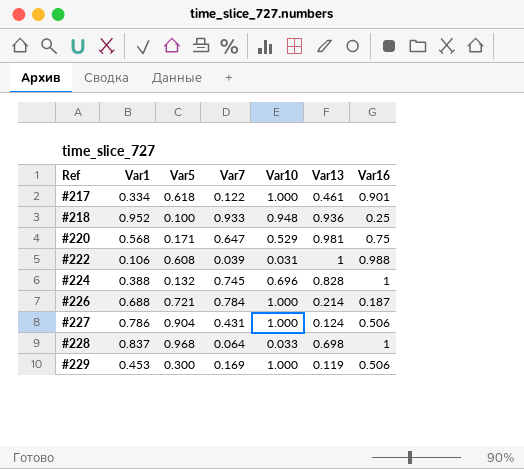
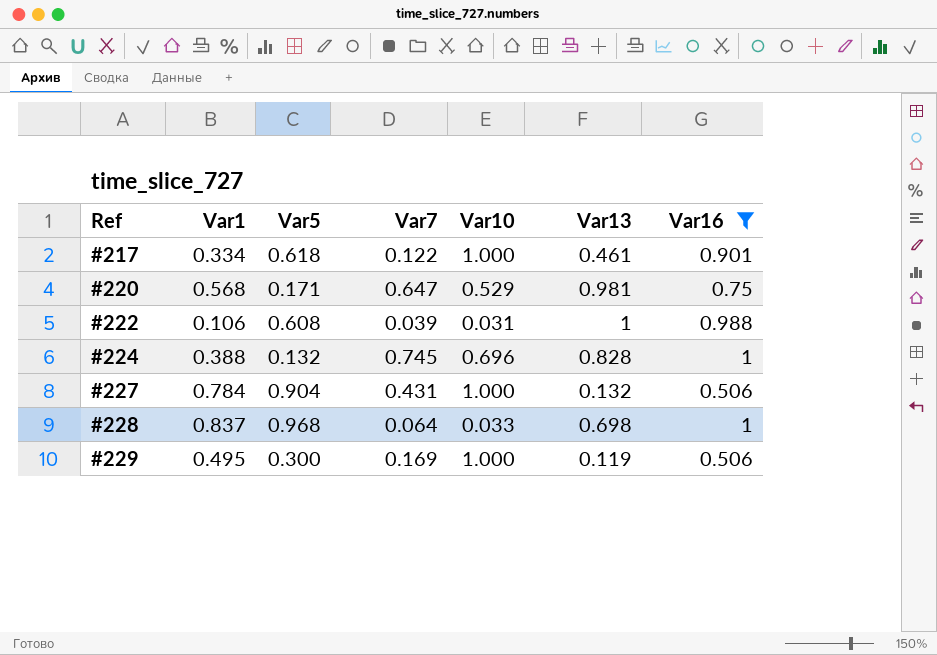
filter: none -> Var16 >= 0.506
#227 | Var1: 0.786 -> 0.784
#227 | Var13: 0.124 -> 0.132
#229 | Var1: 0.453 -> 0.495

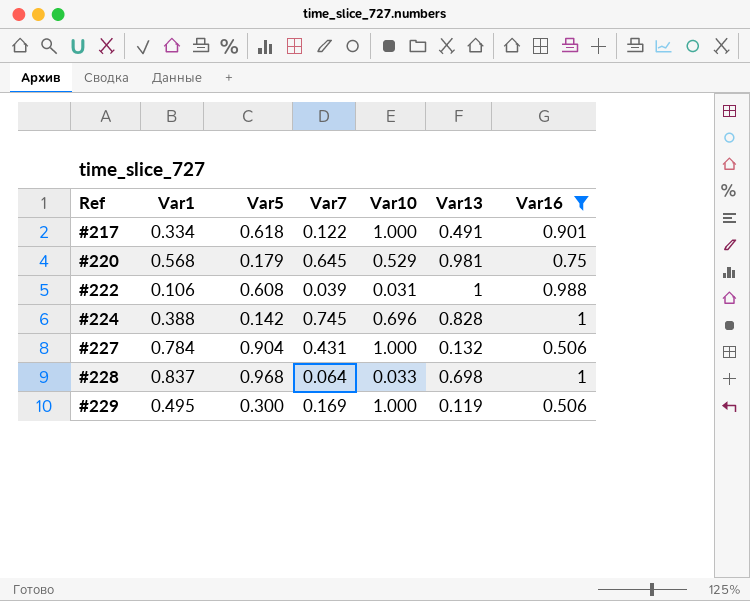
#217 | Var13: 0.461 -> 0.491
#220 | Var5: 0.171 -> 0.179
#220 | Var7: 0.647 -> 0.645
#224 | Var5: 0.132 -> 0.142

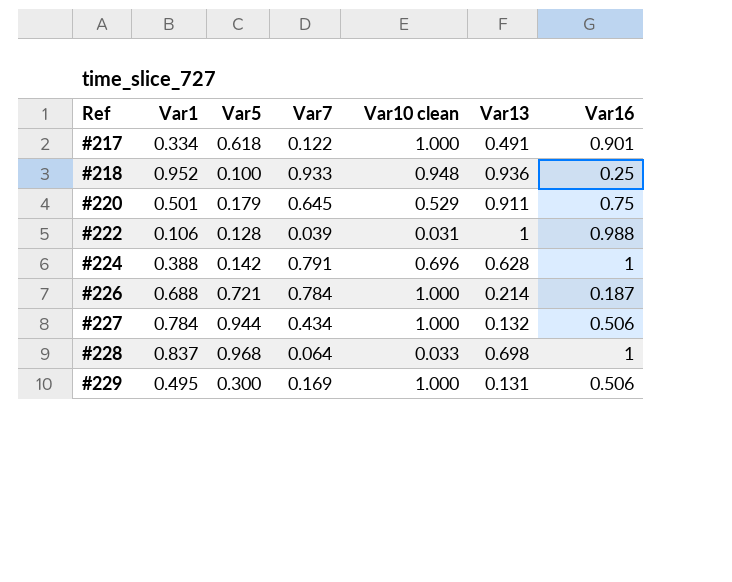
filter: Var16 >= 0.506 -> none
column name: Var10 -> Var10 clean
#220 | Var1: 0.568 -> 0.501
#220 | Var13: 0.981 -> 0.911
#222 | Var5: 0.608 -> 0.128
#224 | Var7: 0.745 -> 0.791
#224 | Var13: 0.828 -> 0.628
#227 | Var5: 0.904 -> 0.944
#227 | Var7: 0.431 -> 0.434
#229 | Var13: 0.119 -> 0.131

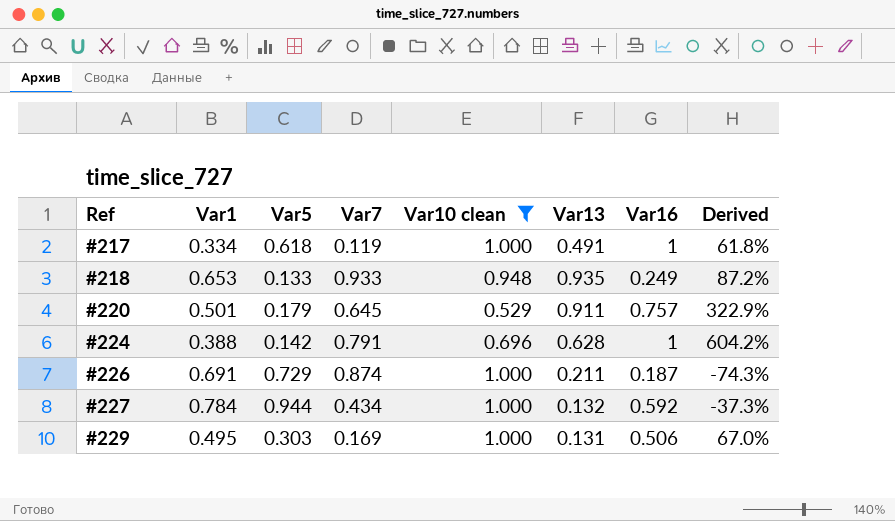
filter: none -> Var10 clean >= 0.529
column Derived | formula: none -> ([Var16] - [Var5]) / [Var5]
#217 | Var7: 0.122 -> 0.119
#217 | Var16: 0.901 -> 1
#218 | Var1: 0.952 -> 0.653
#218 | Var5: 0.100 -> 0.133
#218 | Var13: 0.936 -> 0.935
#218 | Var16: 0.25 -> 0.249
#220 | Var16: 0.75 -> 0.757
#226 | Var1: 0.688 -> 0.691
#226 | Var5: 0.721 -> 0.729
#226 | Var7: 0.784 -> 0.874
#226 | Var13: 0.214 -> 0.211
#227 | Var16: 0.506 -> 0.592
#229 | Var5: 0.300 -> 0.303

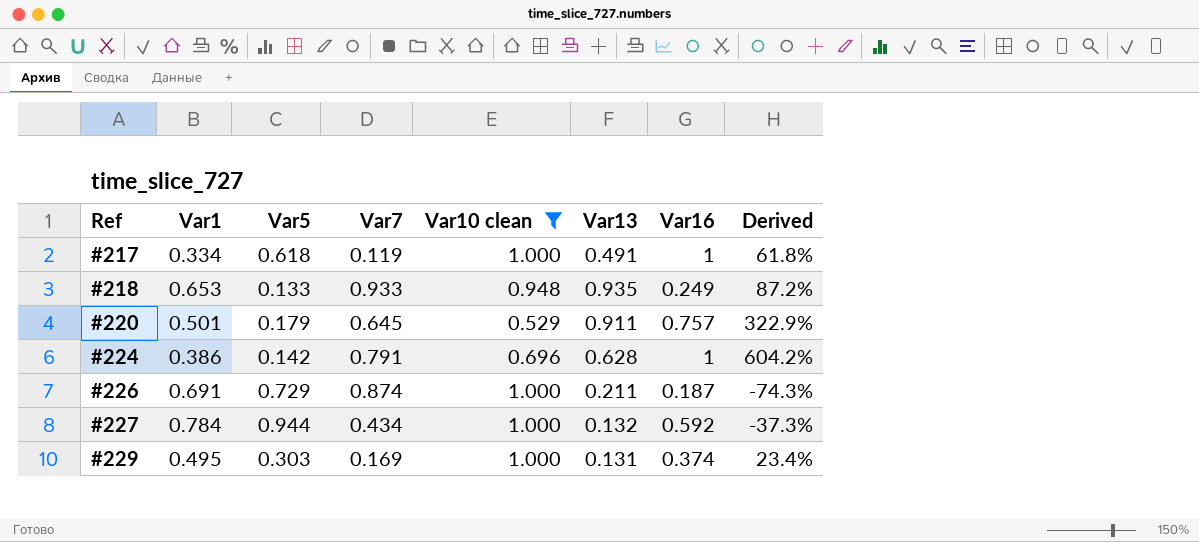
#224 | Var1: 0.388 -> 0.386
#229 | Var16: 0.506 -> 0.374
#229 | Derived: 67.0% -> 23.4%

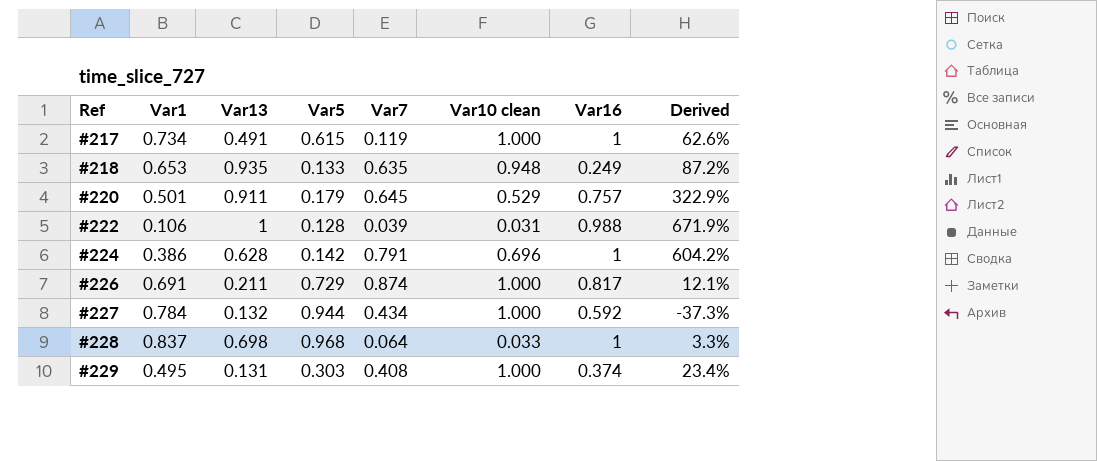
filter: Var10 clean >= 0.529 -> none
column Var13 | position: 6 -> 3
#217 | Var1: 0.334 -> 0.734
#217 | Var5: 0.618 -> 0.615
#217 | Derived: 61.8% -> 62.6%
#218 | Var7: 0.933 -> 0.635
#226 | Var16: 0.187 -> 0.817
#226 | Derived: -74.3% -> 12.1%
#229 | Var7: 0.169 -> 0.408

